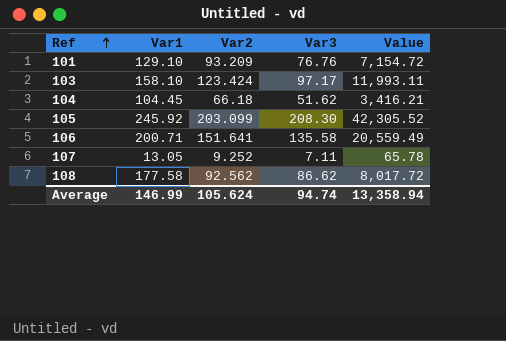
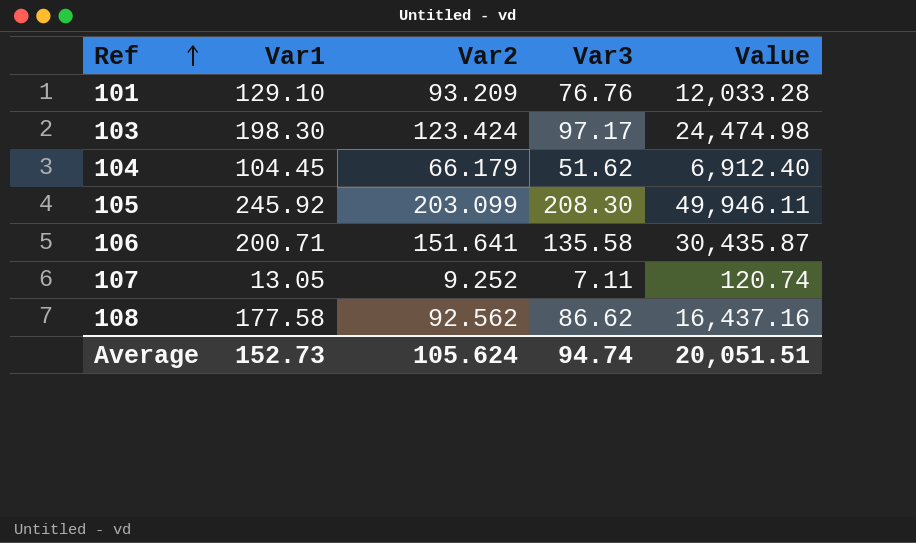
column Value | formula: [Var2] * [Var3] -> [Var1] * [Var2]
103 | Var1: 158.10 -> 198.30
104 | Var2: 66.18 -> 66.179
Average | Var1: 146.99 -> 152.73
Average | Value: 13,358.94 -> 20,051.51

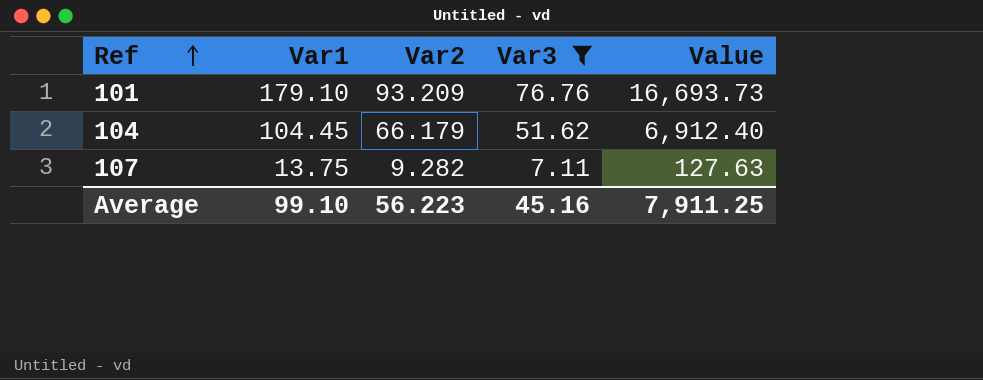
filter: none -> Var3 <= 76.76
101 | Var1: 129.10 -> 179.10
101 | Value: 12,033.28 -> 16,693.73
107 | Var1: 13.05 -> 13.75
107 | Var2: 9.252 -> 9.282
107 | Value: 120.74 -> 127.63
Average | Var1: 152.73 -> 99.10
Average | Var2: 105.624 -> 56.223
Average | Var3: 94.74 -> 45.16
Average | Value: 20,051.51 -> 7,911.25

